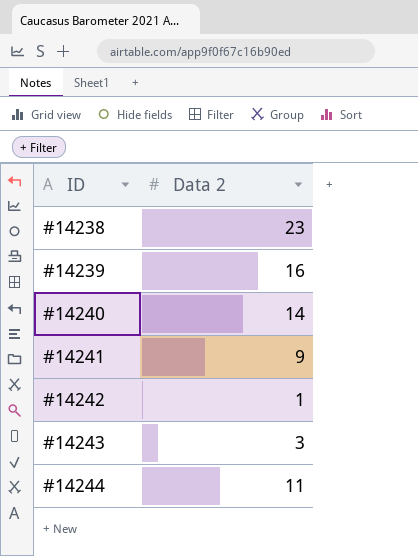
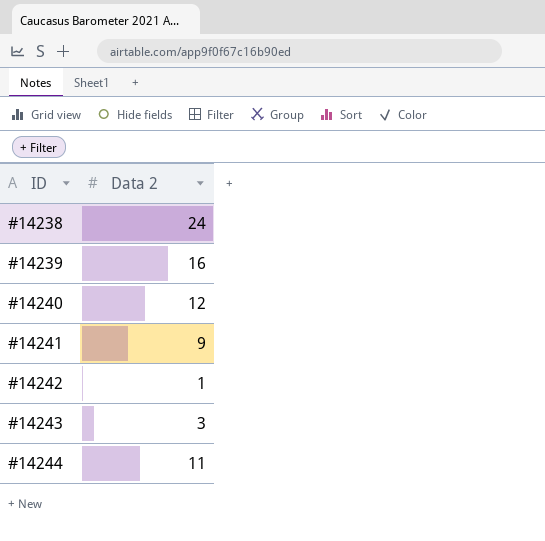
#14238 | Data 2: 23 -> 24
#14240 | Data 2: 14 -> 12

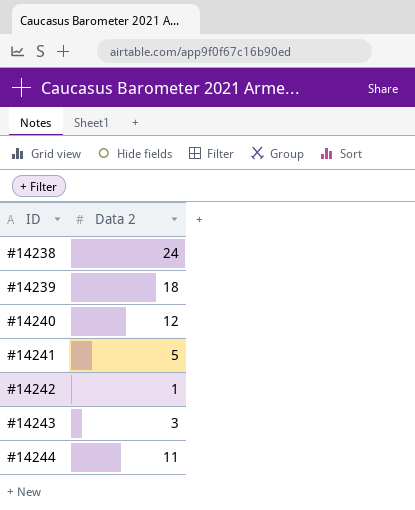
#14239 | Data 2: 16 -> 18
#14241 | Data 2: 9 -> 5

